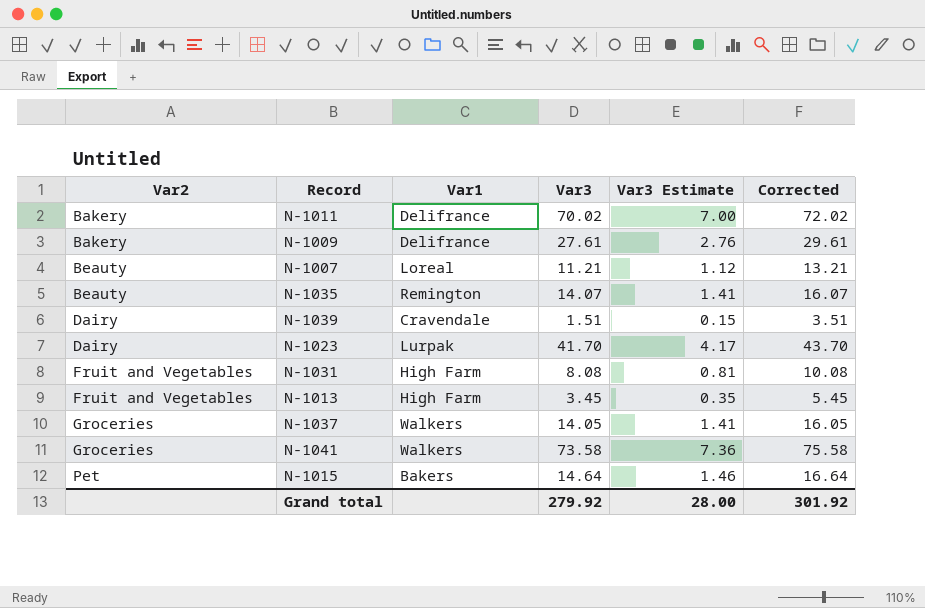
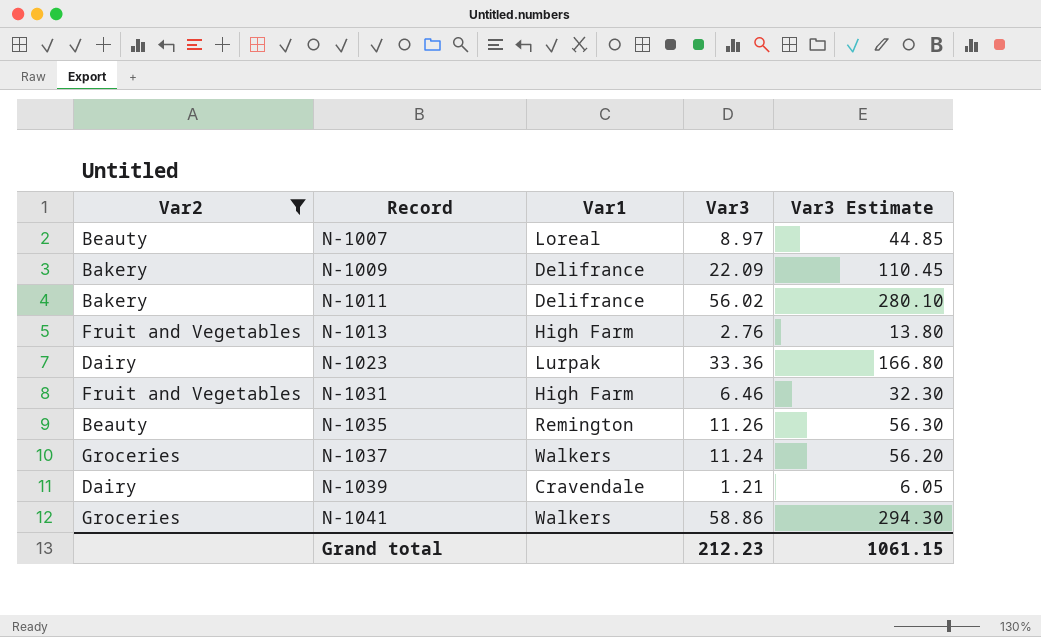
filter: none -> Var2 != Pet
row order: Var2 ascending -> Record ascending
column Corrected | formula: [Var3] + 2 -> none
column Var3 Estimate | formula: [Var3] * 0.1 -> [Var3] * 5
N-1007 | Var3: 11.21 -> 8.97
N-1009 | Var3: 27.61 -> 22.09
N-1011 | Var3: 70.02 -> 56.02
N-1013 | Var3: 3.45 -> 2.76
N-1023 | Var3: 41.70 -> 33.36
N-1031 | Var3: 8.08 -> 6.46
N-1035 | Var3: 14.07 -> 11.26
N-1037 | Var3: 14.05 -> 11.24
N-1039 | Var3: 1.51 -> 1.21
N-1041 | Var3: 73.58 -> 58.86
Grand total | Var3: 279.92 -> 212.23
Grand total | Var3 Estimate: 28.00 -> 1061.15

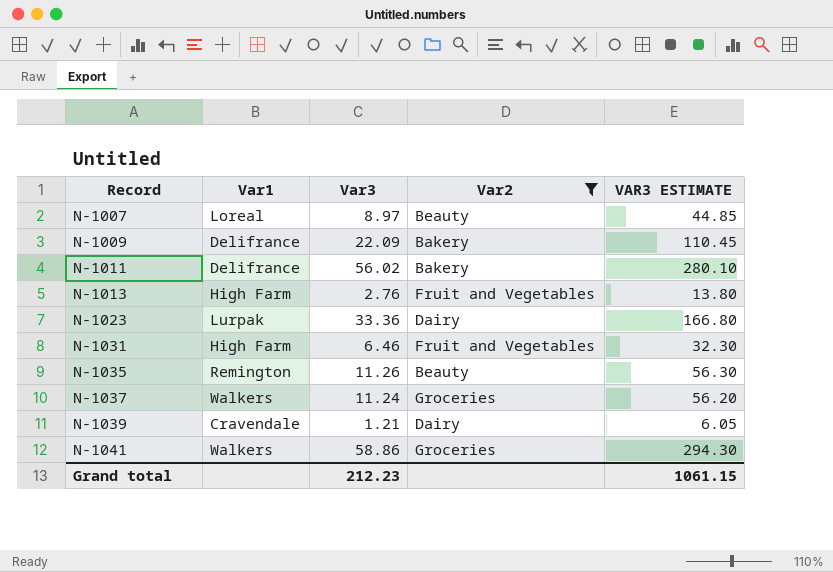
column Var2 | position: 1 -> 4
column name: Var3 Estimate -> VAR3 ESTIMATE

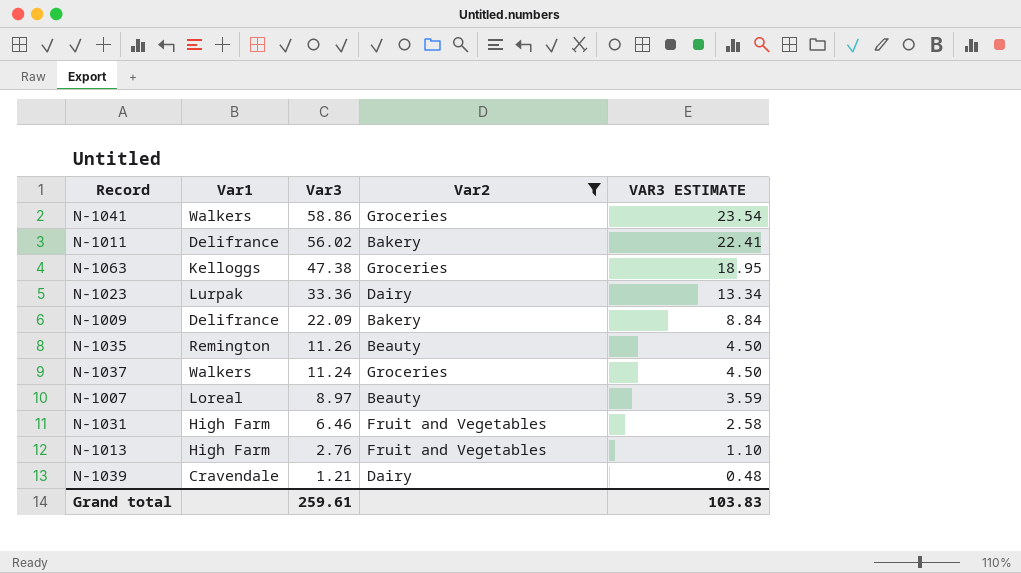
row order: Record ascending -> Var3 descending
column VAR3 ESTIMATE | formula: [Var3] * 5 -> [Var3] * 0.4
row N-1063: none -> Kelloggs | 47.38 | Groceries | 18.95
Grand total | Var3: 212.23 -> 259.61
Grand total | VAR3 ESTIMATE: 1061.15 -> 103.83

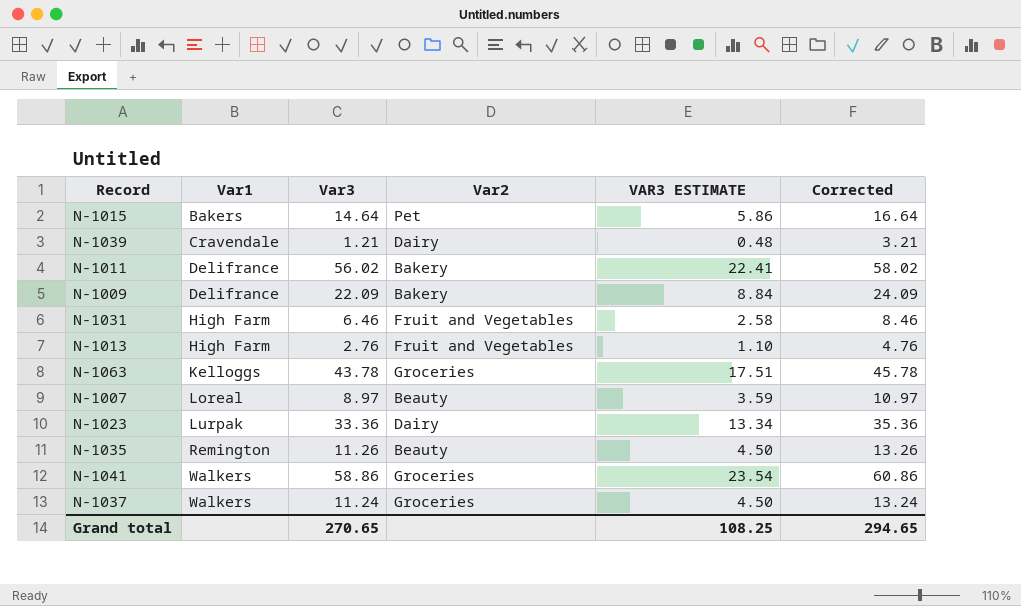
filter: Var2 != Pet -> none
row order: Var3 descending -> Var1 ascending
column Corrected | formula: none -> [Var3] + 2
N-1063 | Var3: 47.38 -> 43.78
N-1063 | VAR3 ESTIMATE: 18.95 -> 17.51
Grand total | Var3: 259.61 -> 270.65
Grand total | VAR3 ESTIMATE: 103.83 -> 108.25

